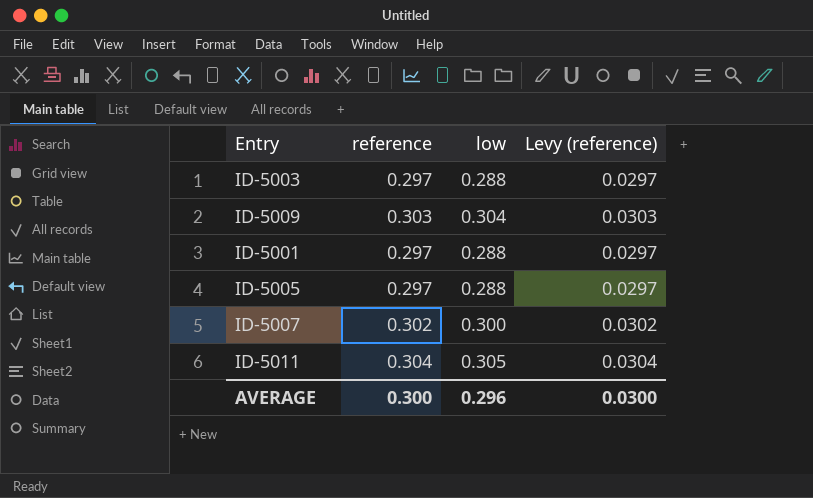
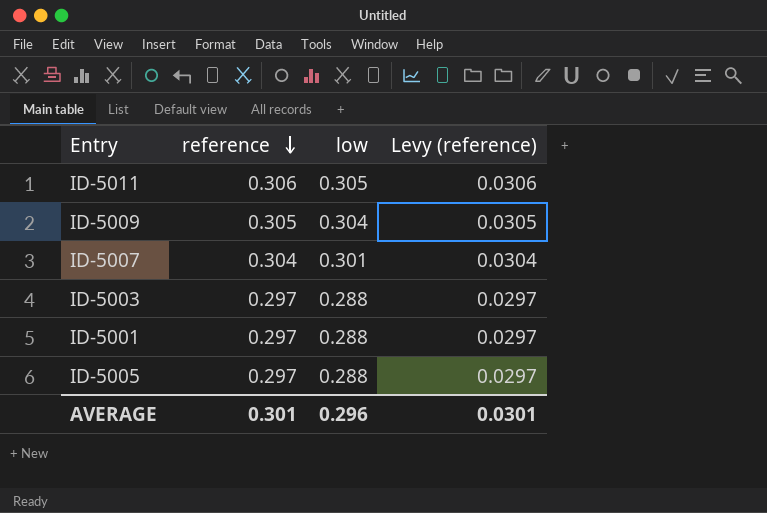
row order: none -> reference descending
ID-5011 | reference: 0.304 -> 0.306
ID-5011 | Levy (reference): 0.0304 -> 0.0306
ID-5009 | reference: 0.303 -> 0.305
ID-5009 | Levy (reference): 0.0303 -> 0.0305
ID-5007 | reference: 0.302 -> 0.304
ID-5007 | low: 0.300 -> 0.301
ID-5007 | Levy (reference): 0.0302 -> 0.0304
AVERAGE | reference: 0.300 -> 0.301
AVERAGE | Levy (reference): 0.0300 -> 0.0301

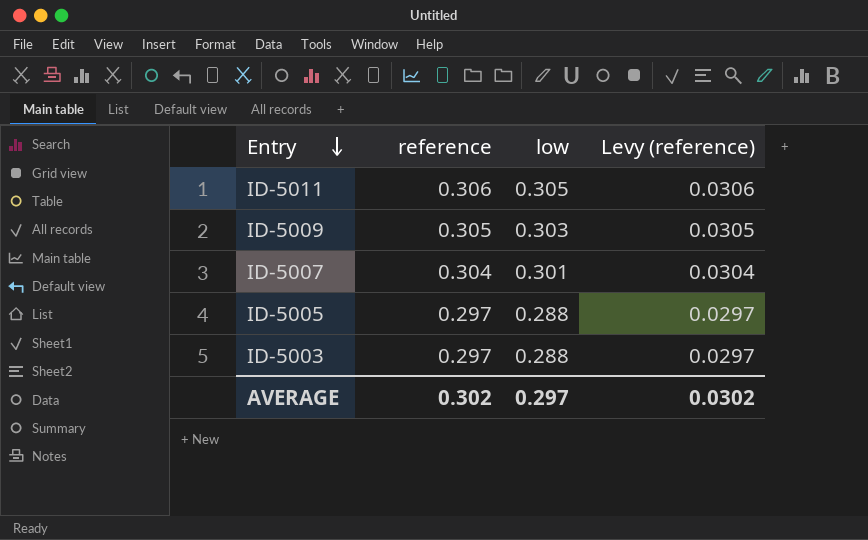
row order: reference descending -> Entry descending
row ID-5001: 0.297 | 0.288 | 0.0297 -> none
ID-5009 | low: 0.304 -> 0.303
AVERAGE | reference: 0.301 -> 0.302
AVERAGE | low: 0.296 -> 0.297
AVERAGE | Levy (reference): 0.0301 -> 0.0302

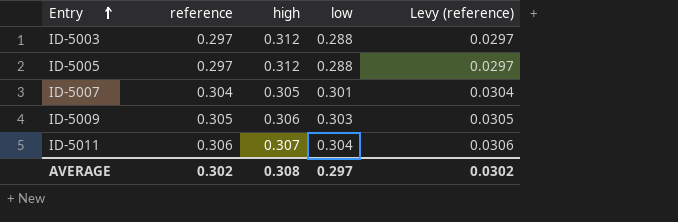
row order: Entry descending -> Entry ascending
column high | position: none -> 3
ID-5011 | low: 0.305 -> 0.304

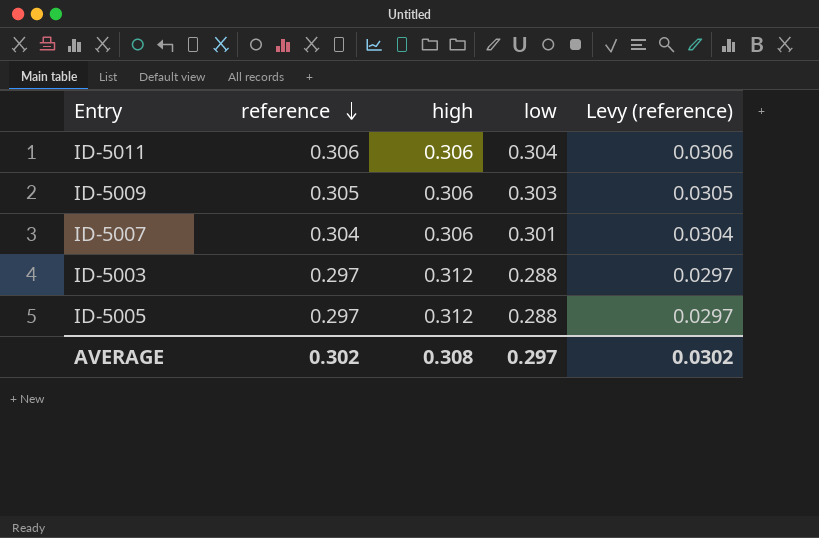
row order: Entry ascending -> reference descending
ID-5011 | high: 0.307 -> 0.306
ID-5007 | high: 0.305 -> 0.306

